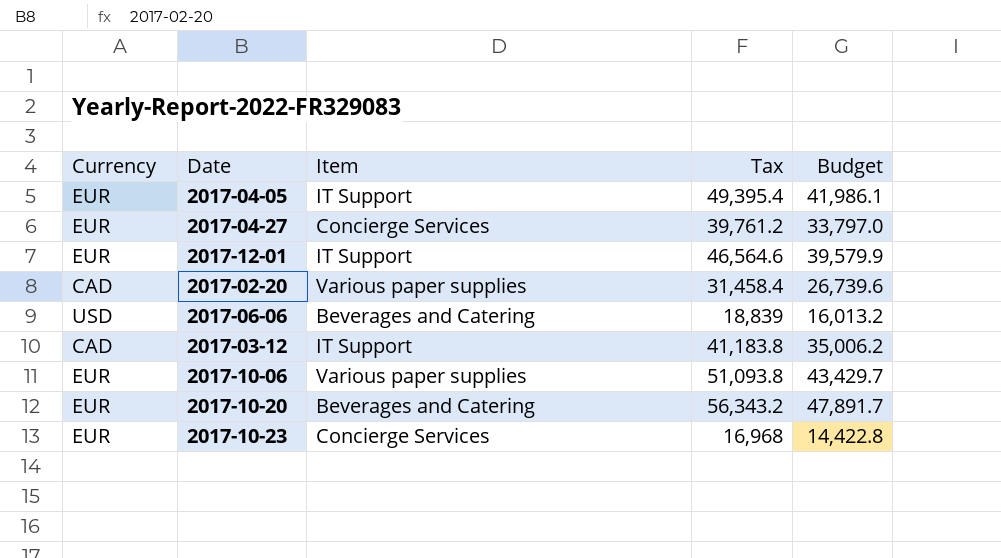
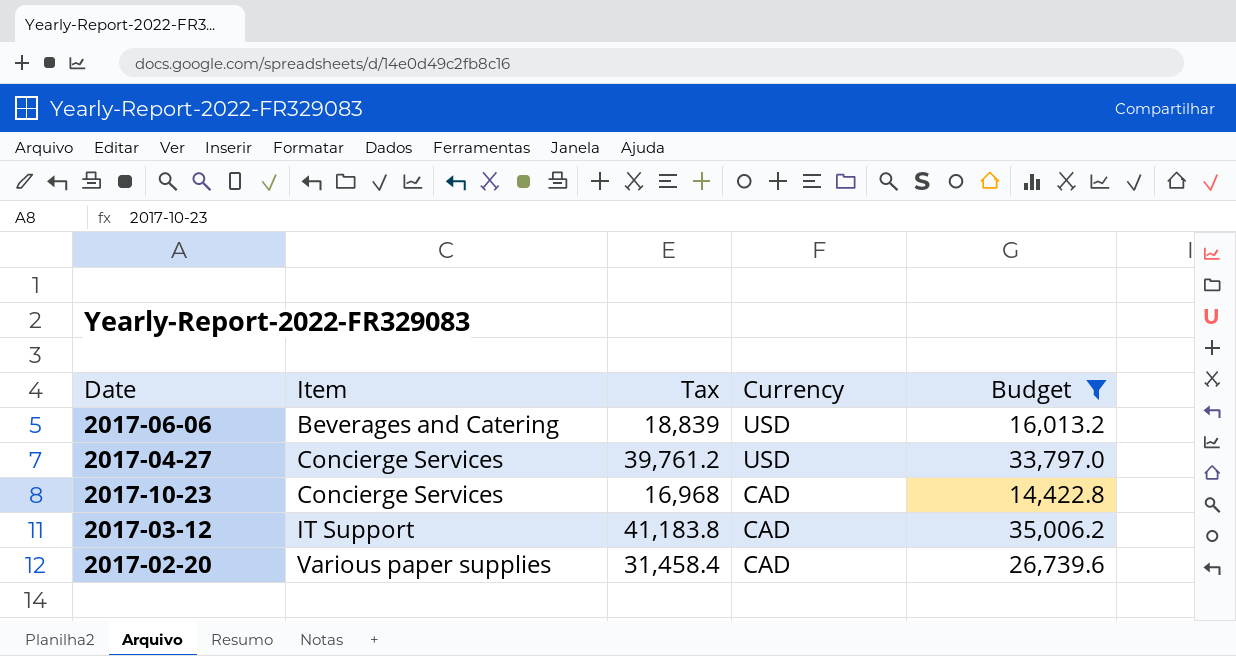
filter: none -> Budget <= 35,006.2
row order: none -> Item ascending
column Currency | position: 1 -> 4
2017-04-27 | Currency: EUR -> USD
2017-10-23 | Currency: EUR -> CAD

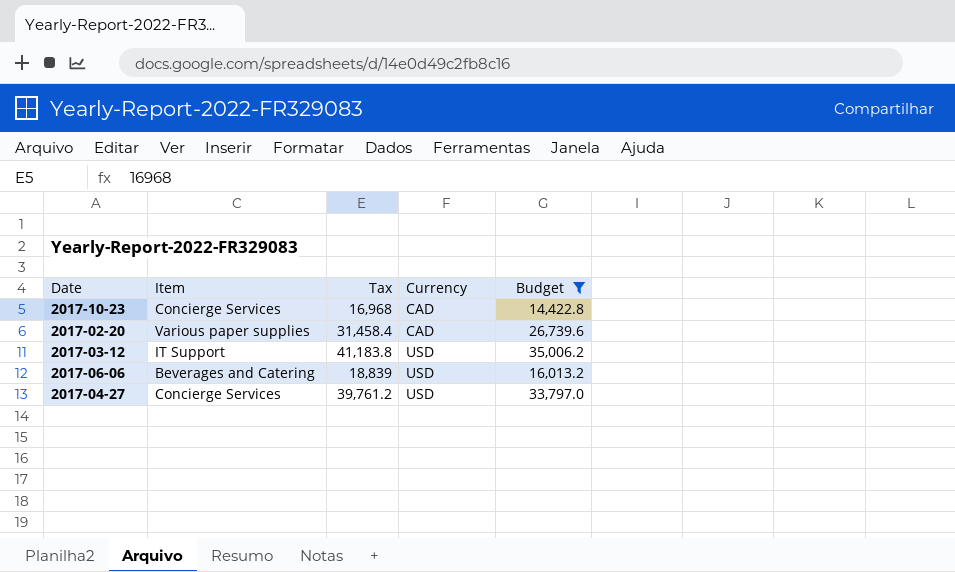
row order: Item ascending -> Currency ascending
2017-03-12 | Currency: CAD -> USD

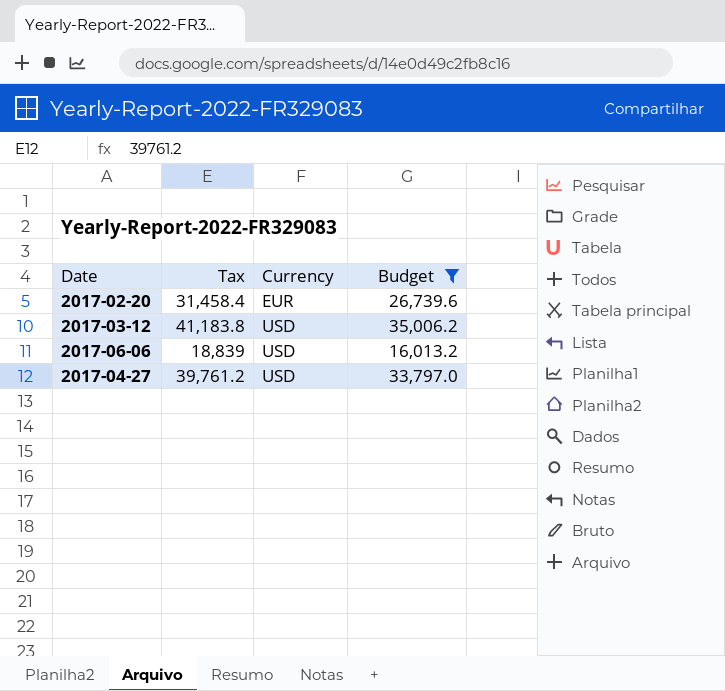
column Item | position: 2 -> none
row 2017-10-23: Concierge Services | 16,968 | CAD | 14,422.8 -> none
2017-02-20 | Currency: CAD -> EUR

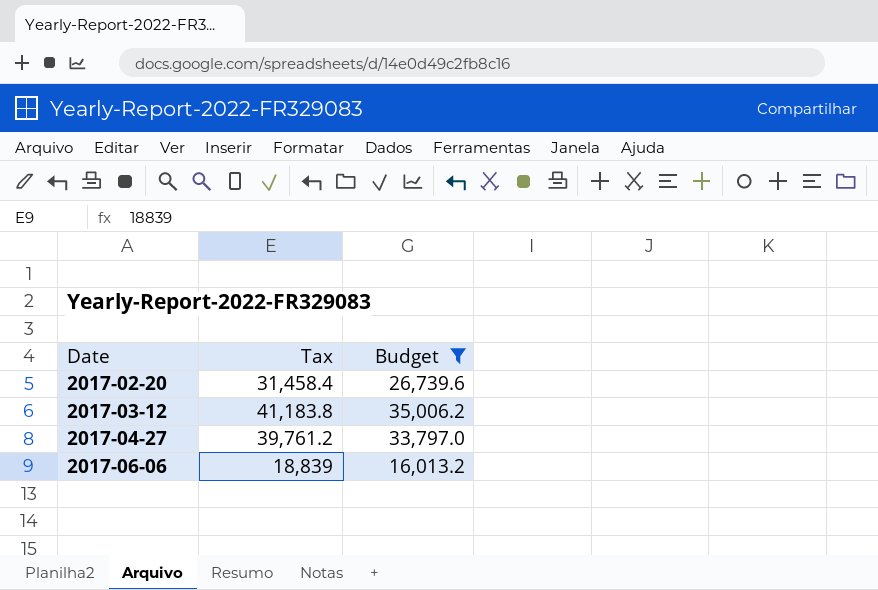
row order: Currency ascending -> Date ascending
column Currency | position: 3 -> none

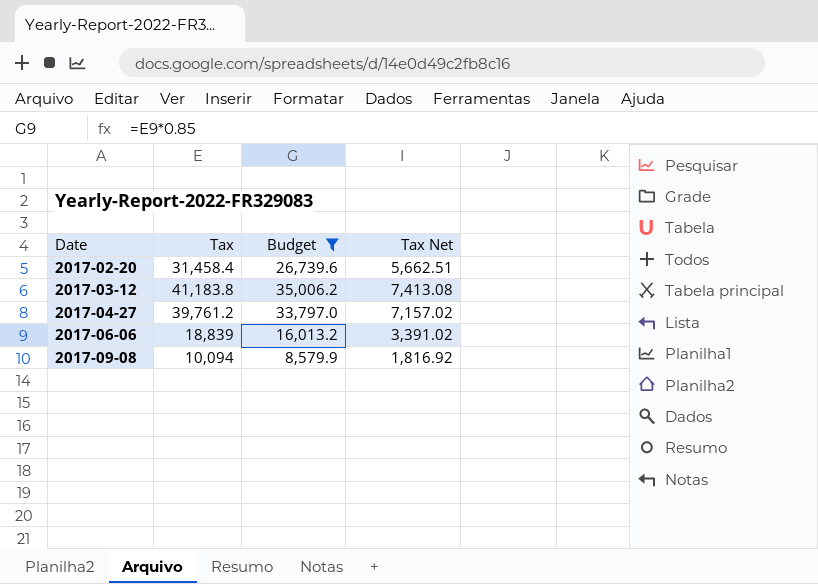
column Tax Net | formula: none -> [Tax] * 0.18
row 2017-09-08: none -> 10,094 | 8,579.9 | 1,816.92

